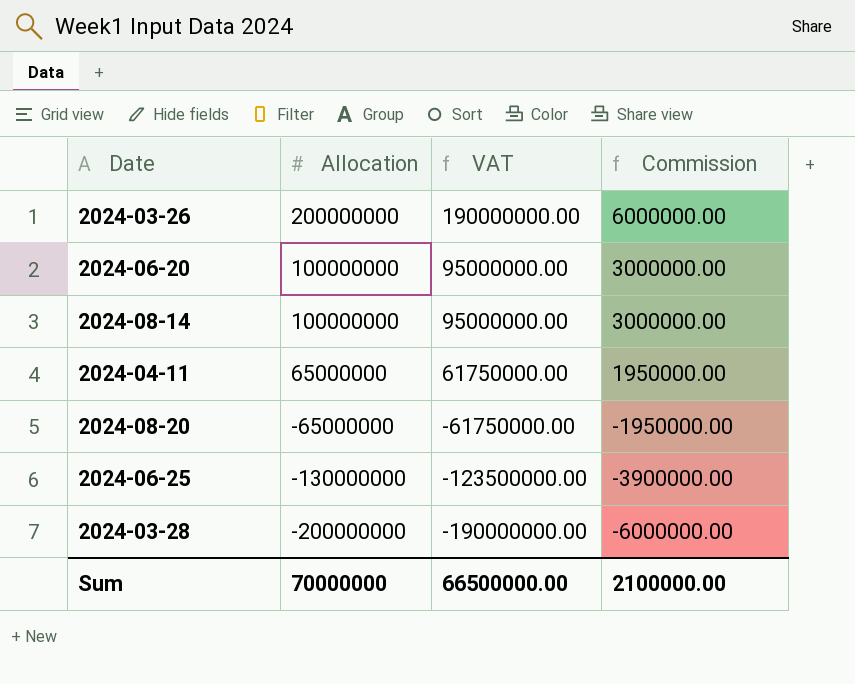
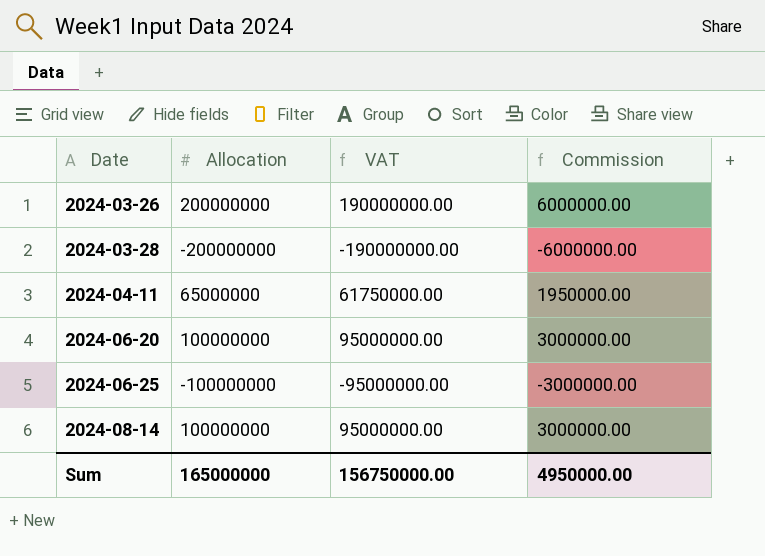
row order: Allocation descending -> Date ascending
row 2024-08-20: -65000000 | -61750000.00 | -1950000.00 -> none
2024-06-25 | Allocation: -130000000 -> -100000000
2024-06-25 | VAT: -123500000.00 -> -95000000.00
2024-06-25 | Commission: -3900000.00 -> -3000000.00
Sum | Allocation: 70000000 -> 165000000
Sum | VAT: 66500000.00 -> 156750000.00
Sum | Commission: 2100000.00 -> 4950000.00

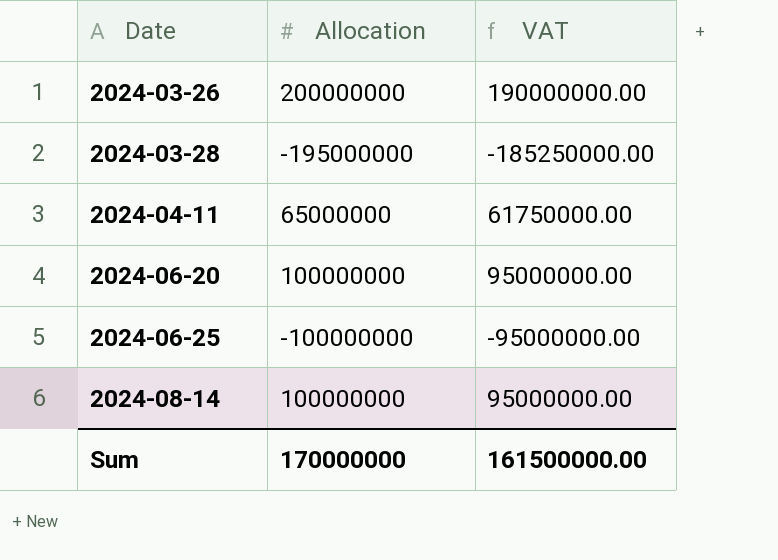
column Commission | formula: [Allocation] * 0.03 -> none
2024-03-28 | Allocation: -200000000 -> -195000000
2024-03-28 | VAT: -190000000.00 -> -185250000.00
Sum | Allocation: 165000000 -> 170000000
Sum | VAT: 156750000.00 -> 161500000.00

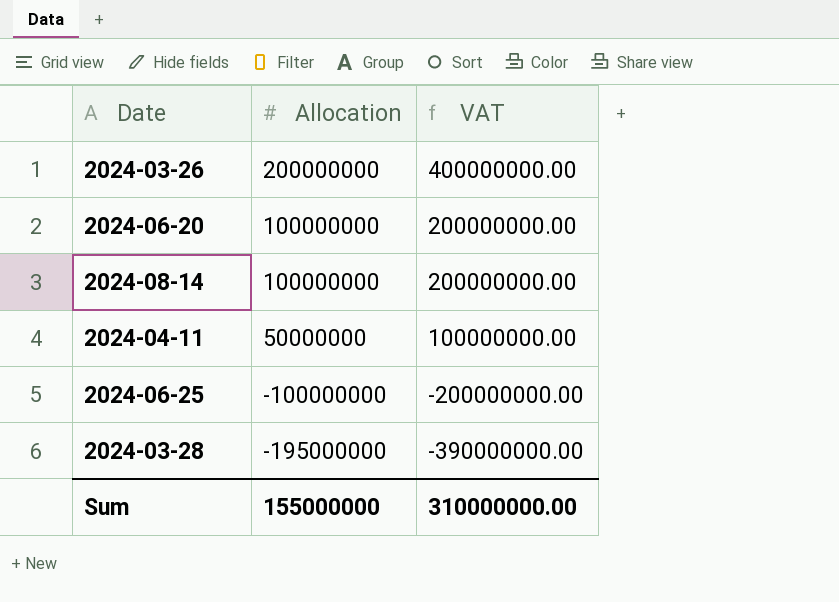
row order: Date ascending -> Allocation descending
column VAT | formula: [Allocation] * 0.95 -> [Allocation] * 2
2024-04-11 | Allocation: 65000000 -> 50000000
Sum | Allocation: 170000000 -> 155000000
Sum | VAT: 161500000.00 -> 310000000.00

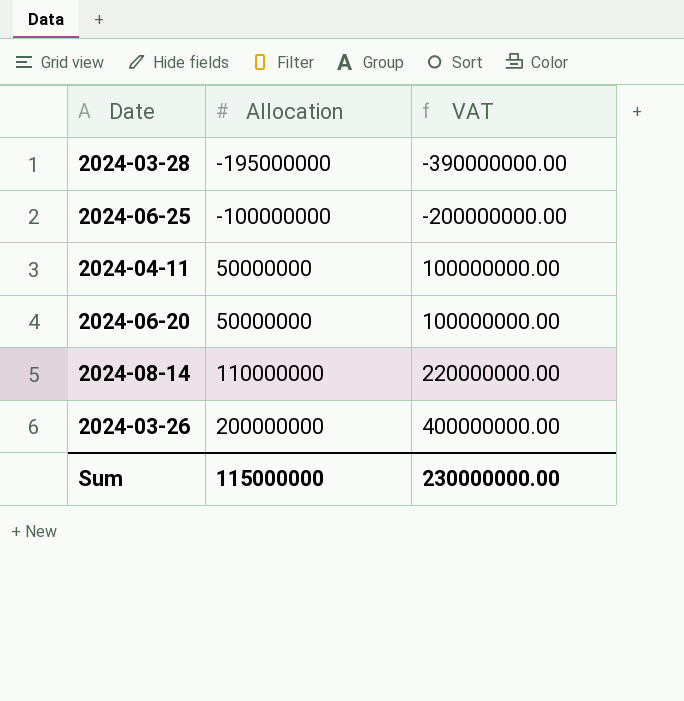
row order: Allocation descending -> Allocation ascending
2024-06-20 | Allocation: 100000000 -> 50000000
2024-06-20 | VAT: 200000000.00 -> 100000000.00
2024-08-14 | Allocation: 100000000 -> 110000000
2024-08-14 | VAT: 200000000.00 -> 220000000.00
Sum | Allocation: 155000000 -> 115000000
Sum | VAT: 310000000.00 -> 230000000.00

